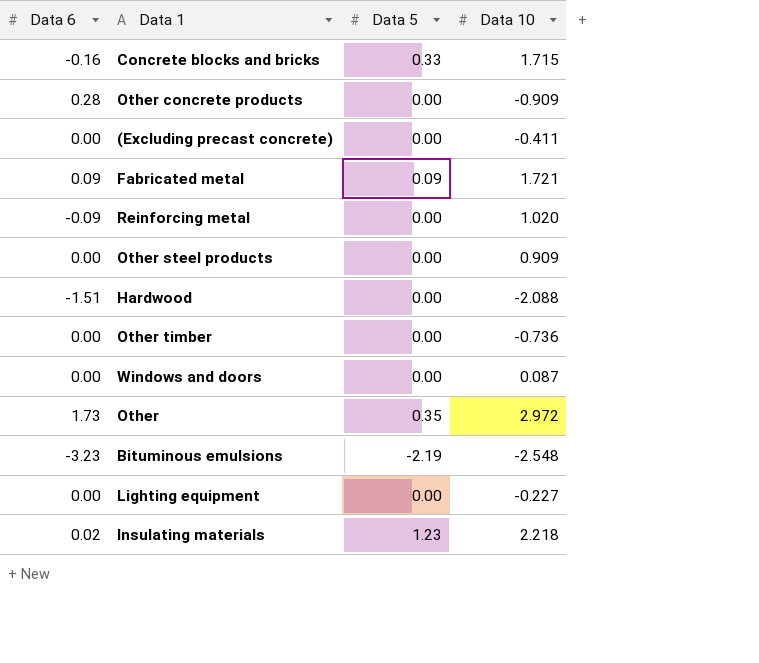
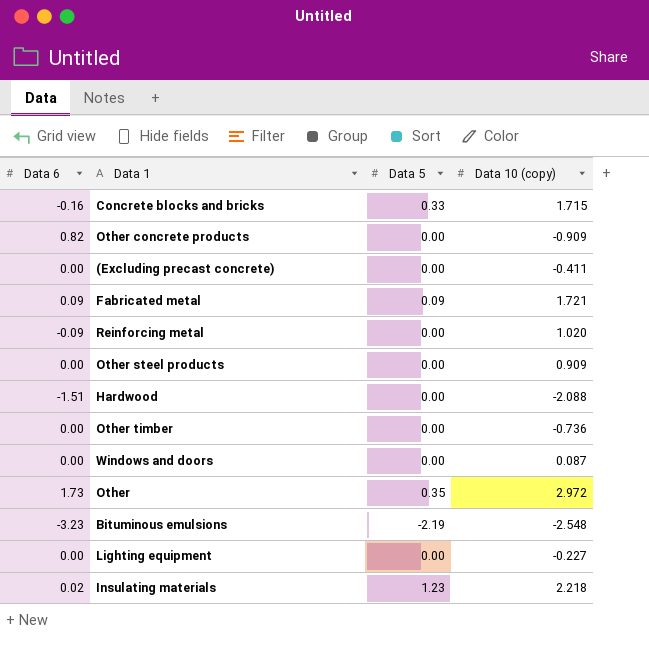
column name: Data 10 -> Data 10 (copy)
Other concrete products | Data 6: 0.28 -> 0.82

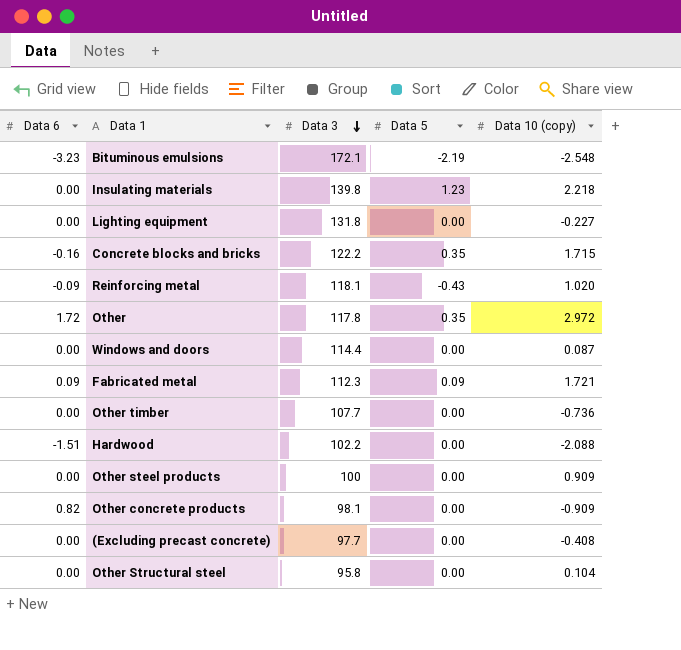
row order: none -> Data 3 descending
column Data 3 | position: none -> 3
Insulating materials | Data 6: 0.02 -> 0.00
Concrete blocks and bricks | Data 5: 0.33 -> 0.35
Reinforcing metal | Data 5: 0.00 -> -0.43
Other | Data 6: 1.73 -> 1.72
(Excluding precast concrete) | Data 10 (copy): -0.411 -> -0.408
row Other Structural steel: none -> 0.00 | 95.8 | 0.00 | 0.104

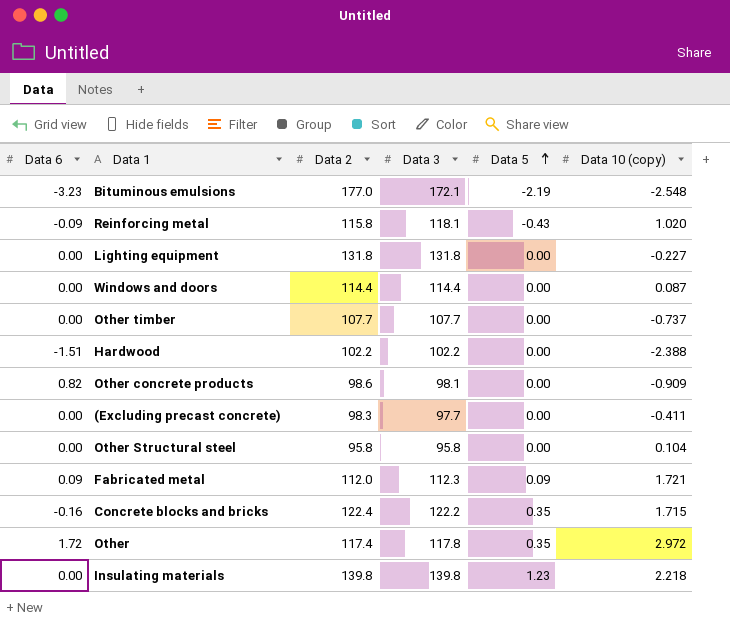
row order: Data 3 descending -> Data 5 ascending
column Data 2 | position: none -> 3
row Other steel products: 0.00 | 100 | 0.00 | 0.909 -> none
Other timber | Data 10 (copy): -0.736 -> -0.737
Hardwood | Data 10 (copy): -2.088 -> -2.388
(Excluding precast concrete) | Data 10 (copy): -0.408 -> -0.411

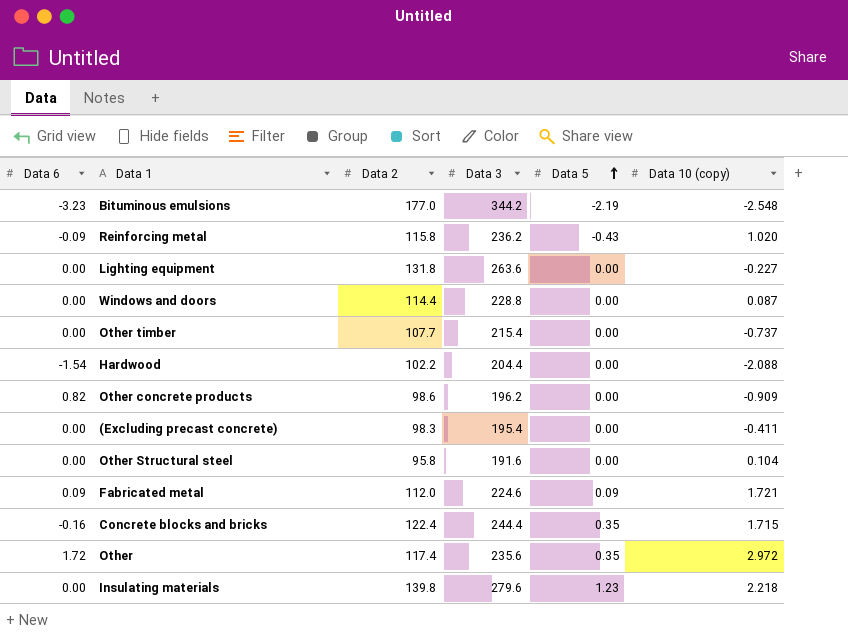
Bituminous emulsions | Data 3: 172.1 -> 344.2
Reinforcing metal | Data 3: 118.1 -> 236.2
Lighting equipment | Data 3: 131.8 -> 263.6
Windows and doors | Data 3: 114.4 -> 228.8
Other timber | Data 3: 107.7 -> 215.4
Hardwood | Data 6: -1.51 -> -1.54
Hardwood | Data 3: 102.2 -> 204.4
Hardwood | Data 10 (copy): -2.388 -> -2.088
Other concrete products | Data 3: 98.1 -> 196.2
(Excluding precast concrete) | Data 3: 97.7 -> 195.4
Other Structural steel | Data 3: 95.8 -> 191.6
Fabricated metal | Data 3: 112.3 -> 224.6
Concrete blocks and bricks | Data 3: 122.2 -> 244.4
Other | Data 3: 117.8 -> 235.6
Insulating materials | Data 3: 139.8 -> 279.6

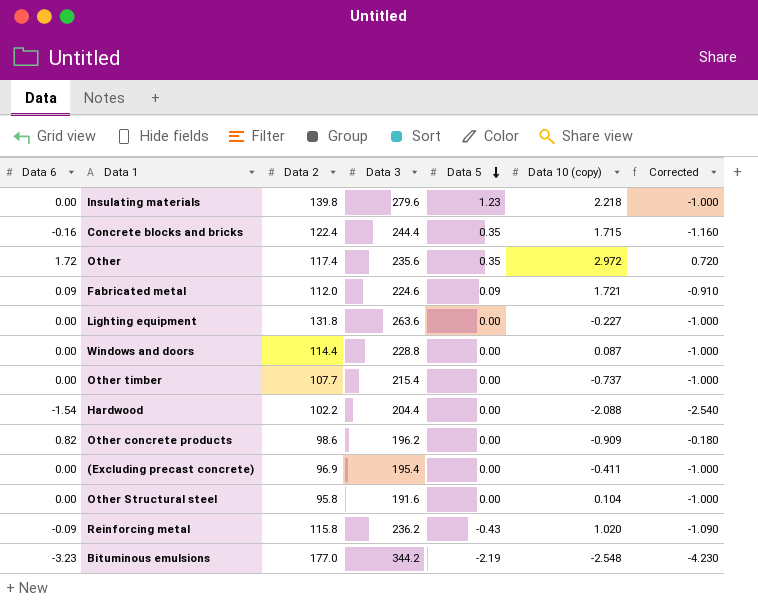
row order: Data 5 ascending -> Data 5 descending
column Corrected | formula: none -> [Data 6] - 1
(Excluding precast concrete) | Data 2: 98.3 -> 96.9

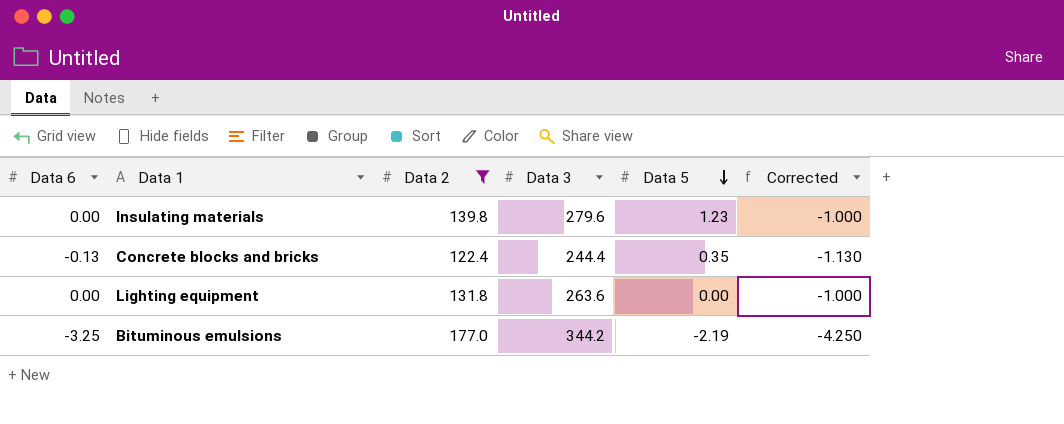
filter: none -> Data 2 >= 122.4
column Data 10 (copy) | position: 6 -> none
Concrete blocks and bricks | Data 6: -0.16 -> -0.13
Concrete blocks and bricks | Corrected: -1.160 -> -1.130
Bituminous emulsions | Data 6: -3.23 -> -3.25
Bituminous emulsions | Corrected: -4.230 -> -4.250

